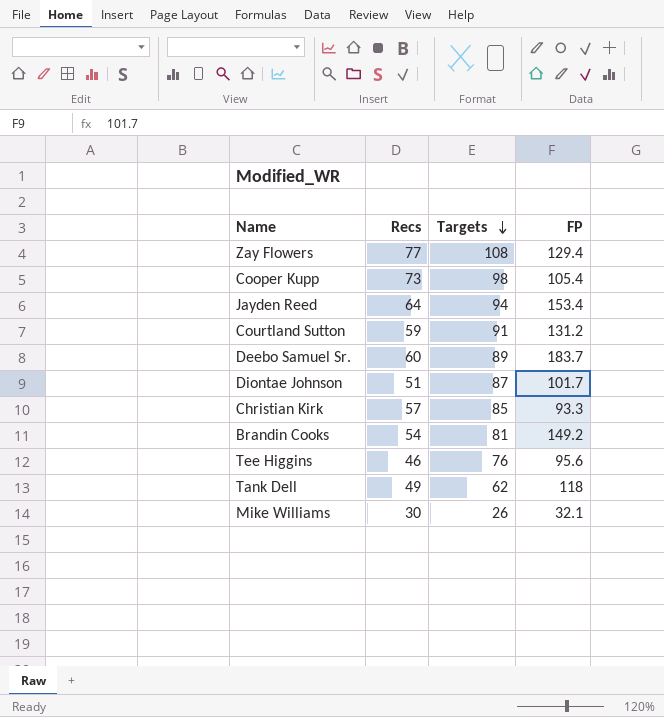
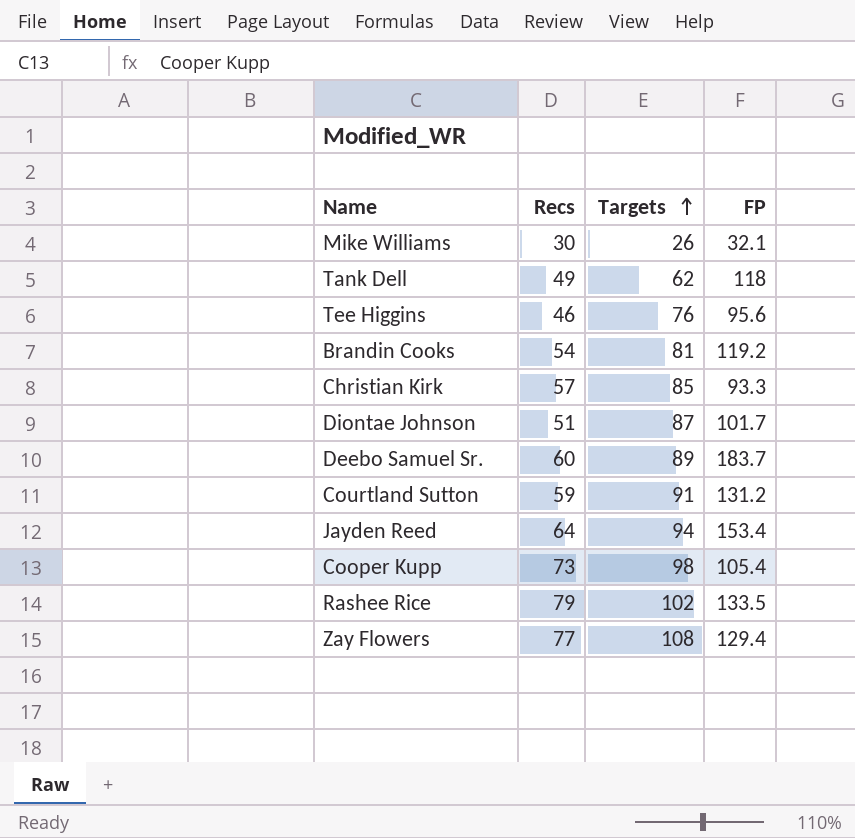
row order: Targets descending -> Targets ascending
Brandin Cooks | FP: 149.2 -> 119.2
row Rashee Rice: none -> 79 | 102 | 133.5

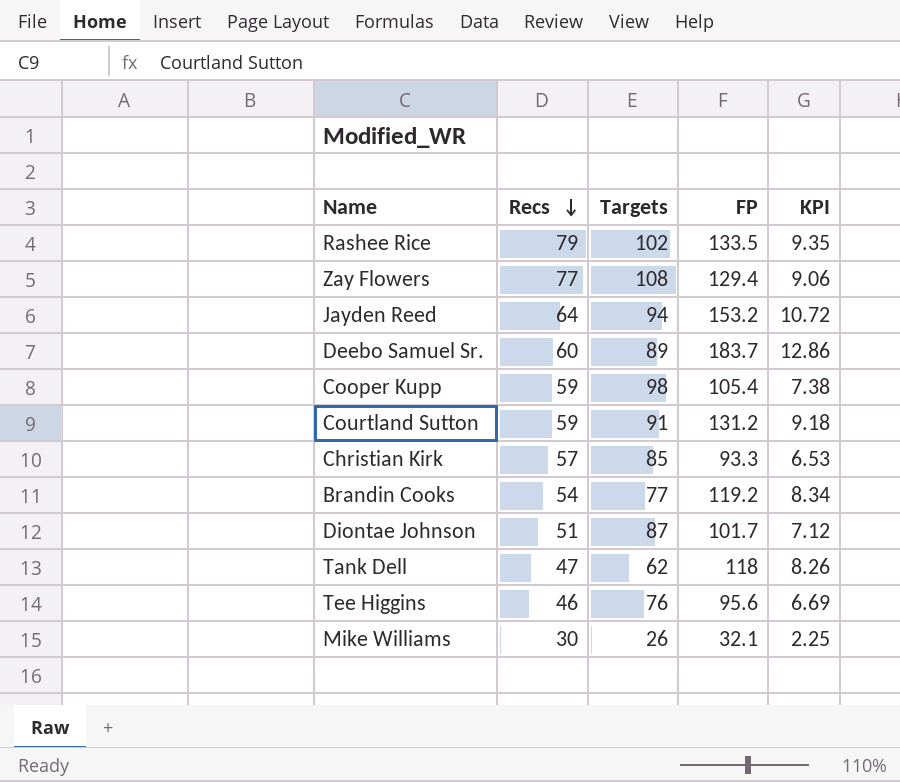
row order: Targets ascending -> Recs descending
column KPI | formula: none -> [FP] * 0.07
Jayden Reed | FP: 153.4 -> 153.2
Cooper Kupp | Recs: 73 -> 59
Brandin Cooks | Targets: 81 -> 77
Tank Dell | Recs: 49 -> 47

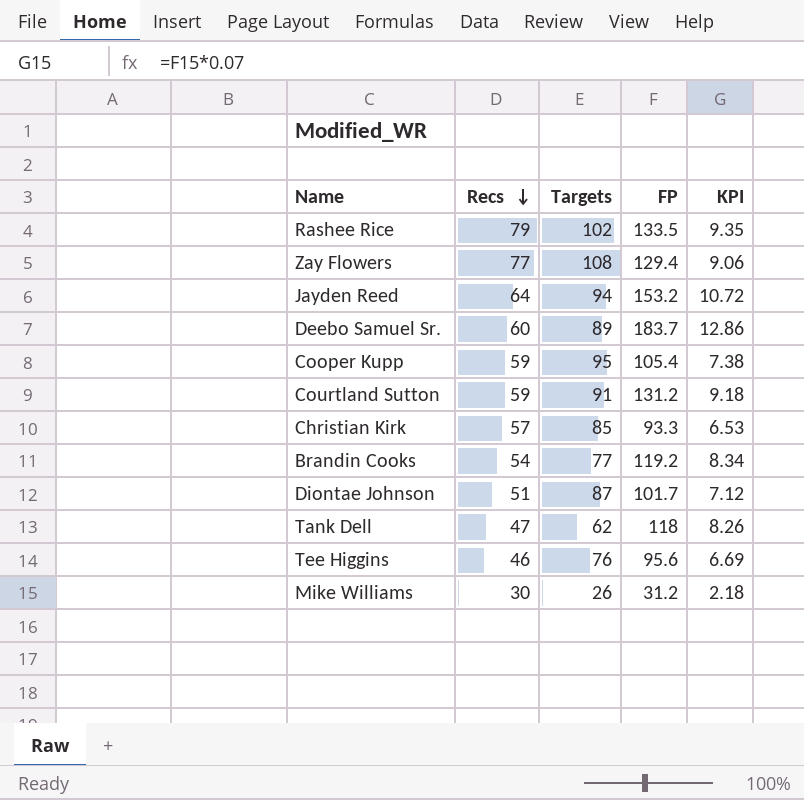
Cooper Kupp | Targets: 98 -> 95
Mike Williams | FP: 32.1 -> 31.2
Mike Williams | KPI: 2.25 -> 2.18

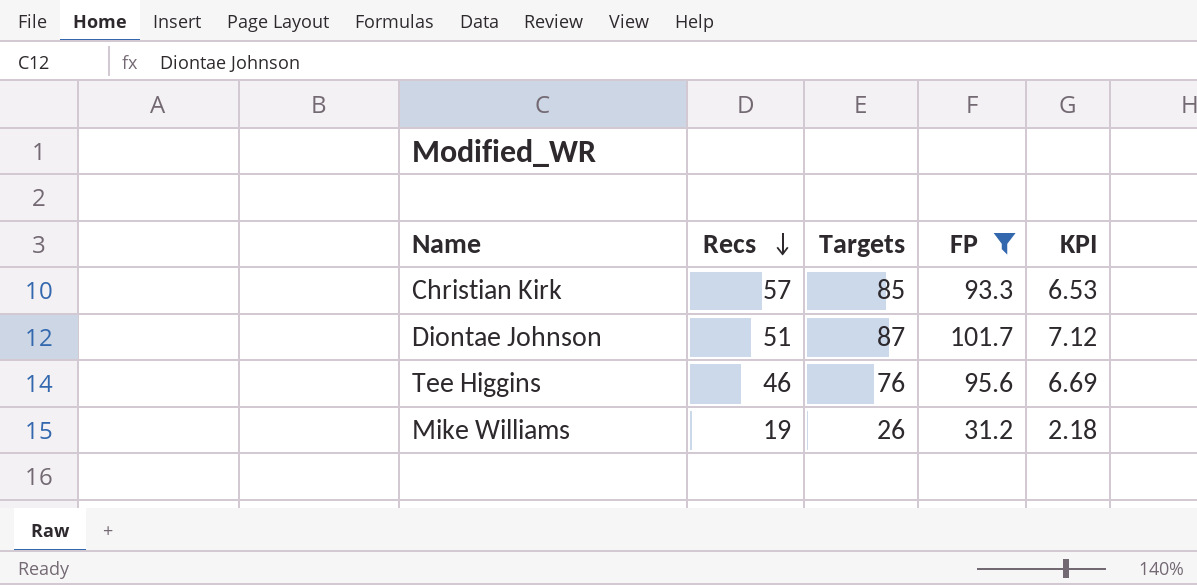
filter: none -> FP <= 101.7
Mike Williams | Recs: 30 -> 19

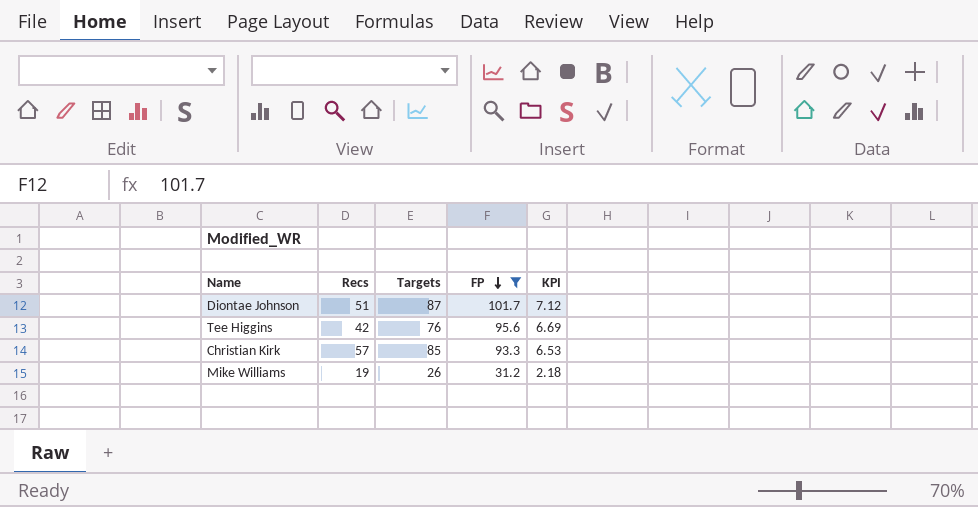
row order: Recs descending -> FP descending
Tee Higgins | Recs: 46 -> 42

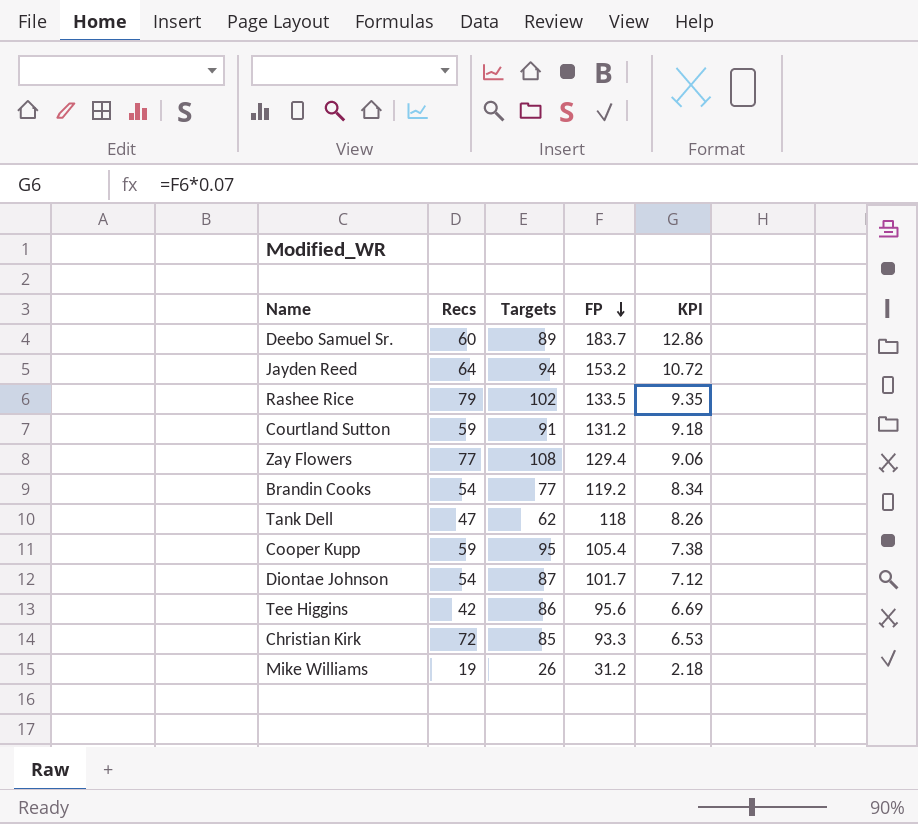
filter: FP <= 101.7 -> none
Diontae Johnson | Recs: 51 -> 54
Tee Higgins | Targets: 76 -> 86
Christian Kirk | Recs: 57 -> 72

